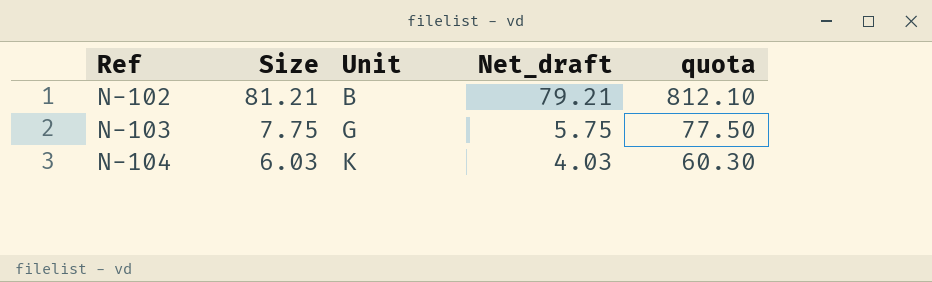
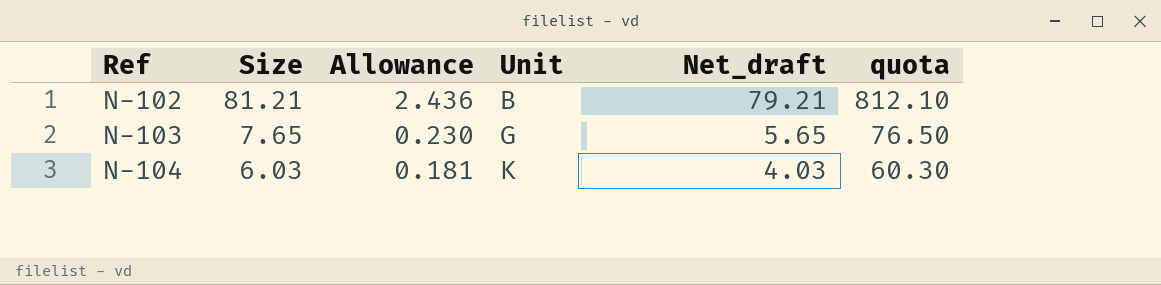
column Allowance | formula: none -> [Size] * 0.03
N-103 | Size: 7.75 -> 7.65
N-103 | Net_draft: 5.75 -> 5.65
N-103 | quota: 77.50 -> 76.50

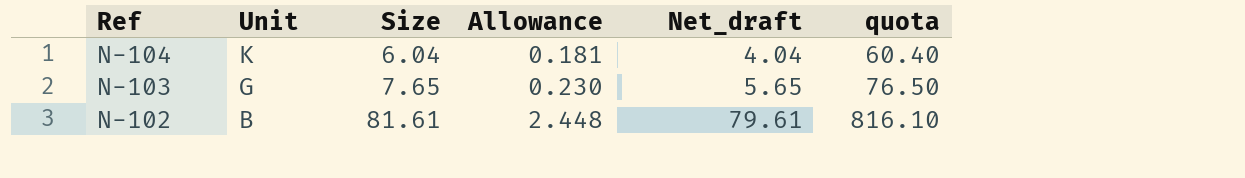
row order: Ref ascending -> Ref descending
column Unit | position: 4 -> 2
N-104 | Size: 6.03 -> 6.04
N-104 | Net_draft: 4.03 -> 4.04
N-104 | quota: 60.30 -> 60.40
N-102 | Size: 81.21 -> 81.61
N-102 | Allowance: 2.436 -> 2.448
N-102 | Net_draft: 79.21 -> 79.61
N-102 | quota: 812.10 -> 816.10

